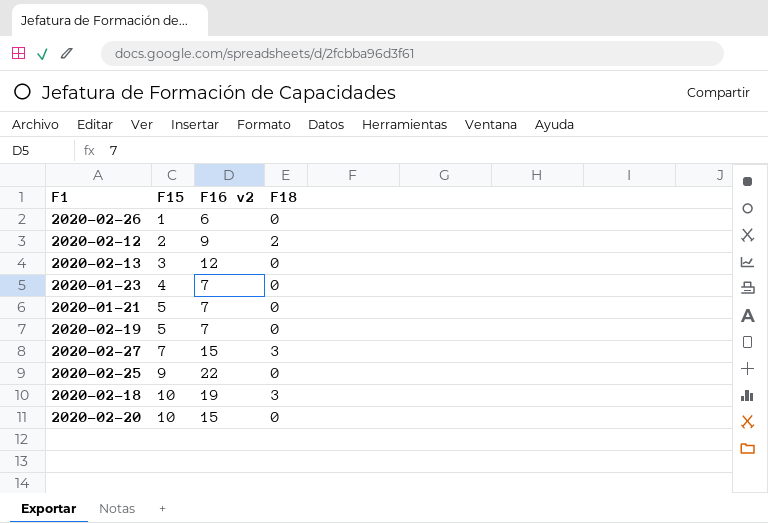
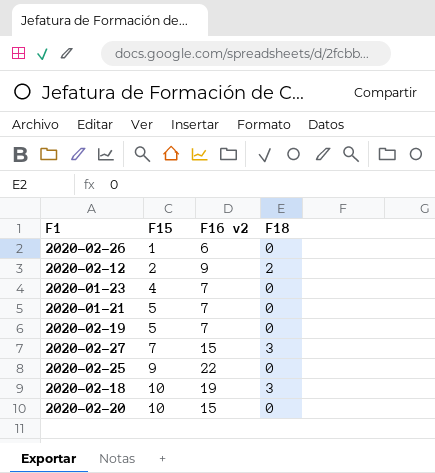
row 2020-02-13: 3 | 12 | 0 -> none

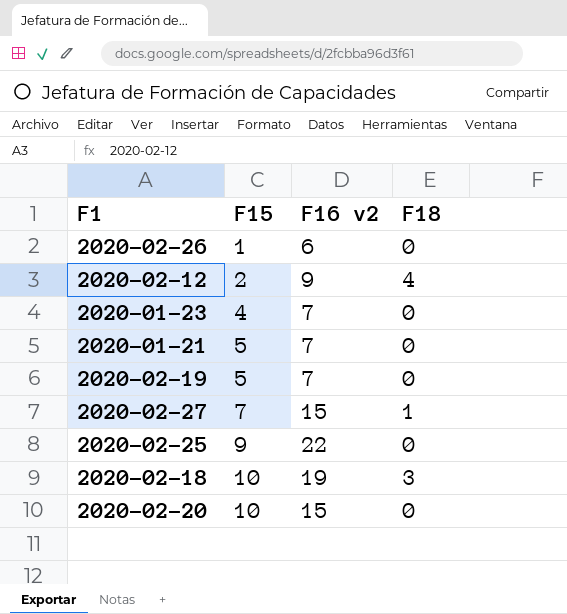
2020-02-12 | F18: 2 -> 4
2020-02-27 | F18: 3 -> 1

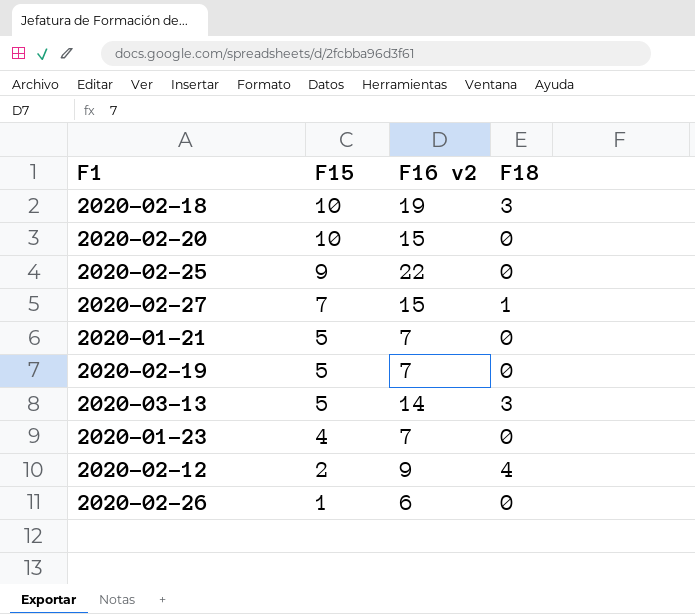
row order: F15 ascending -> F15 descending
row 2020-03-13: none -> 5 | 14 | 3

